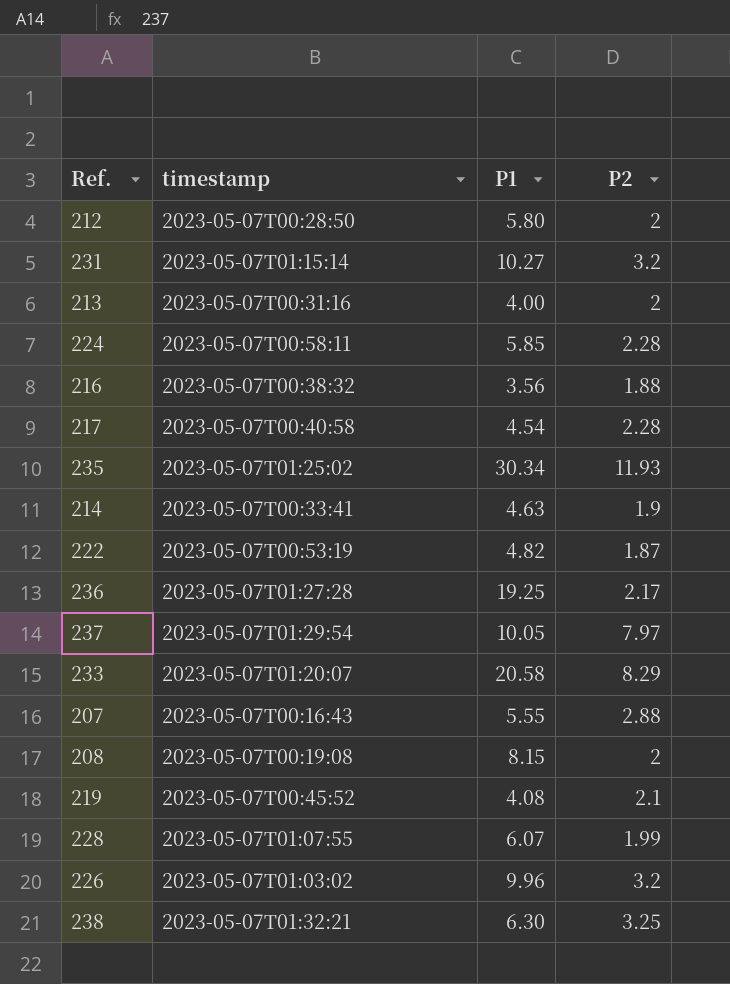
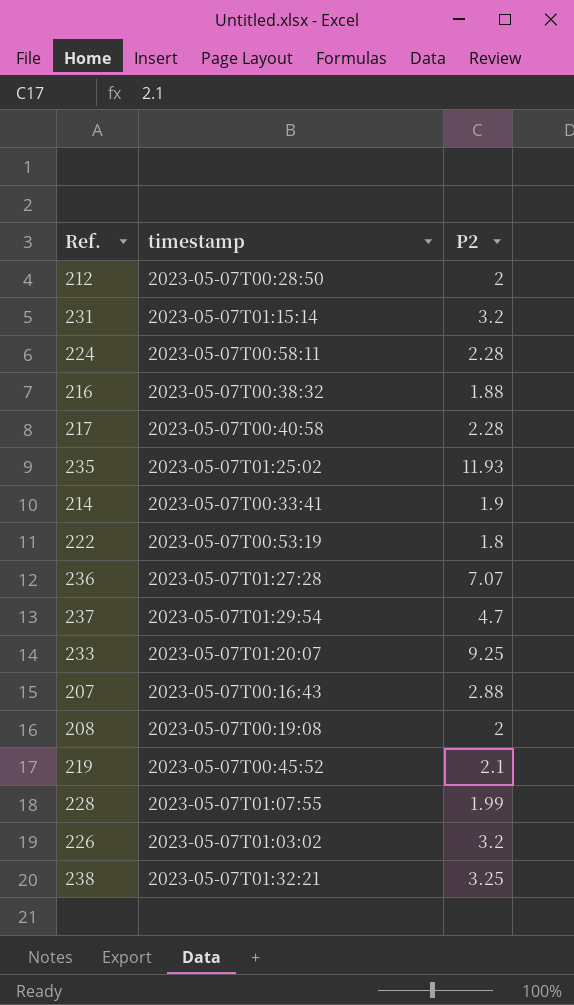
column P1 | position: 3 -> none
row 213: 2023-05-07T00:31:16 | 4.00 | 2 -> none
222 | P2: 1.87 -> 1.8
236 | P2: 2.17 -> 7.07
237 | P2: 7.97 -> 4.7
233 | P2: 8.29 -> 9.25

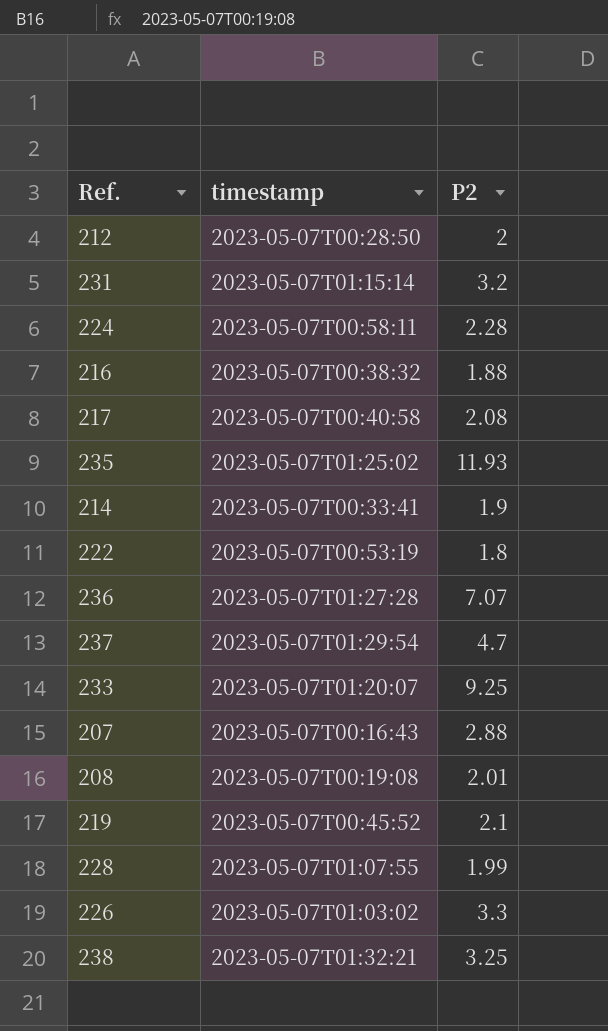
217 | P2: 2.28 -> 2.08
208 | P2: 2 -> 2.01
226 | P2: 3.2 -> 3.3

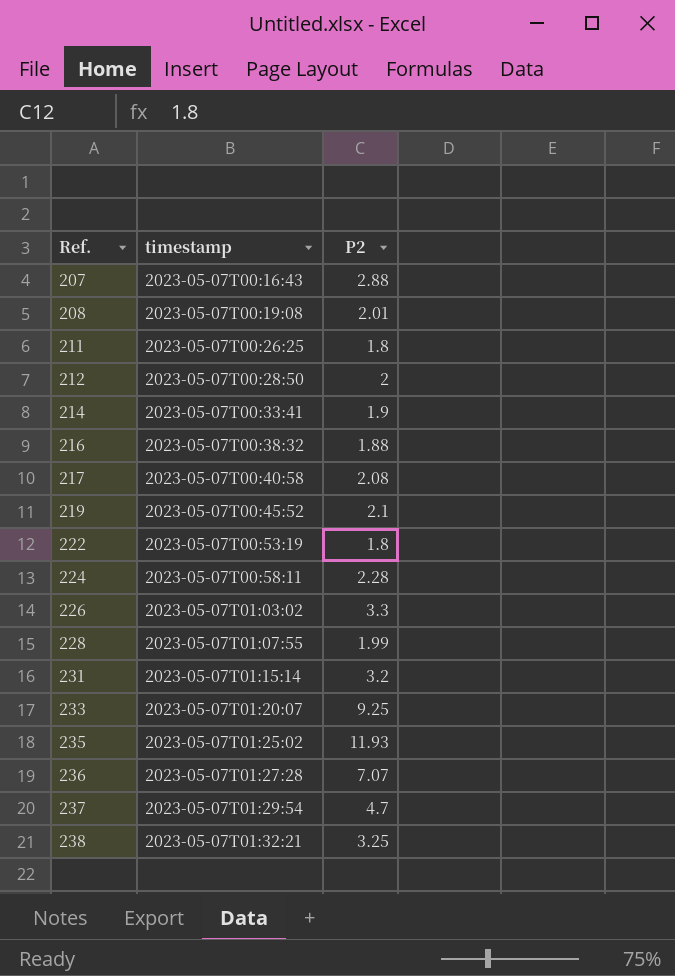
row order: none -> Ref. ascending
row 211: none -> 2023-05-07T00:26:25 | 1.8

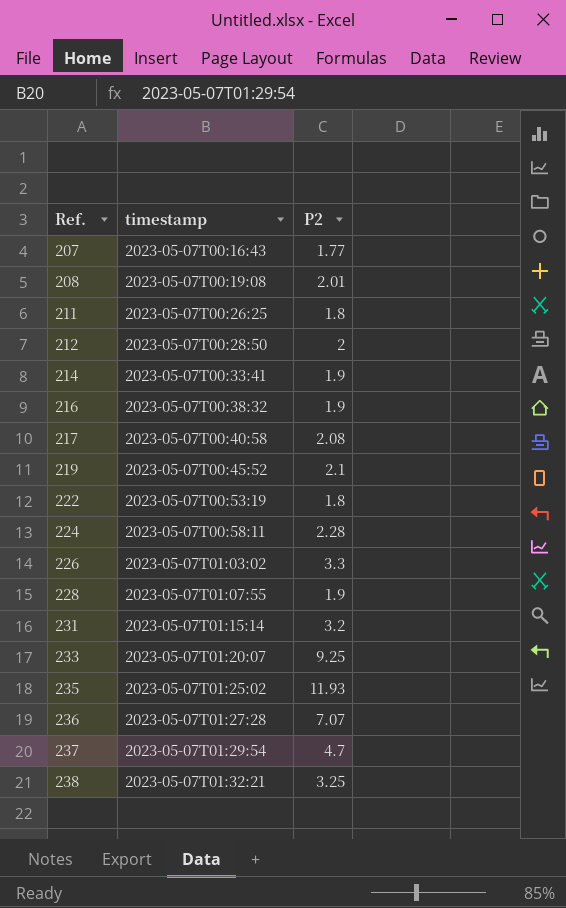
207 | P2: 2.88 -> 1.77
216 | P2: 1.88 -> 1.9
228 | P2: 1.99 -> 1.9

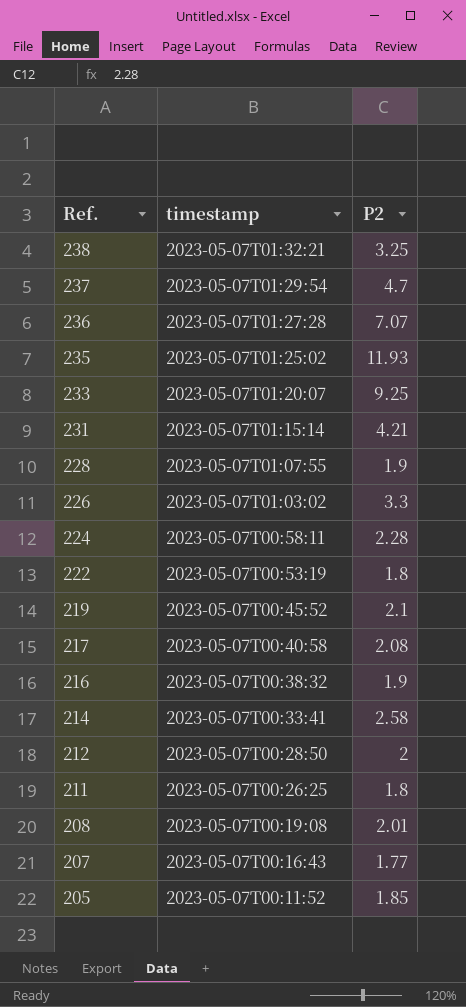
row order: Ref. ascending -> Ref. descending
231 | P2: 3.2 -> 4.21
214 | P2: 1.9 -> 2.58
row 205: none -> 2023-05-07T00:11:52 | 1.85

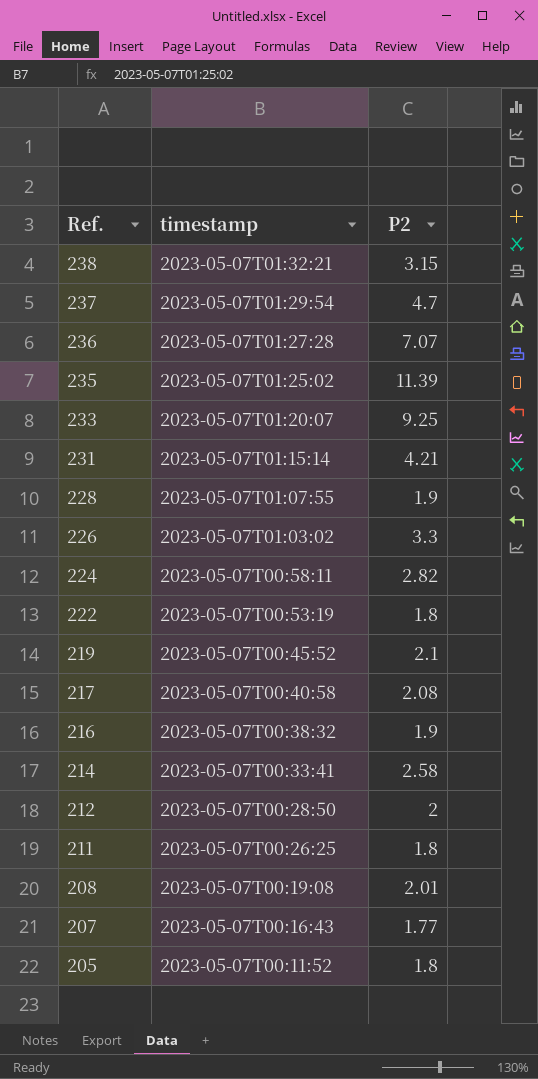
238 | P2: 3.25 -> 3.15
235 | P2: 11.93 -> 11.39
224 | P2: 2.28 -> 2.82
205 | P2: 1.85 -> 1.8

